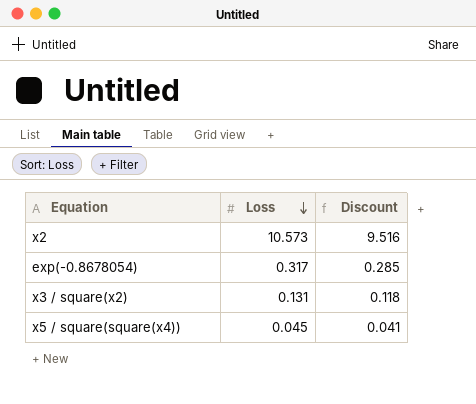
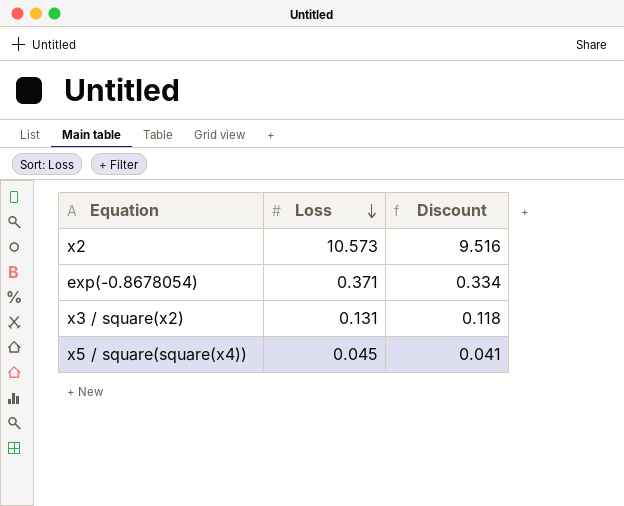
exp(-0.8678054) | Loss: 0.317 -> 0.371
exp(-0.8678054) | Discount: 0.285 -> 0.334

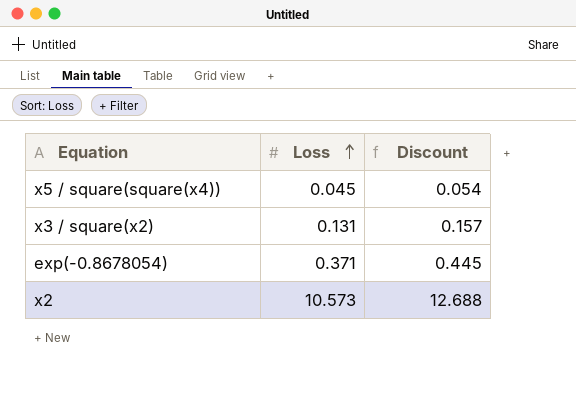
row order: Loss descending -> Loss ascending
column Discount | formula: [Loss] * 0.9 -> [Loss] * 1.2

